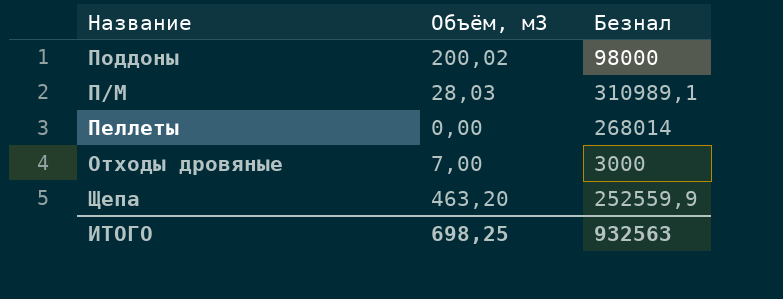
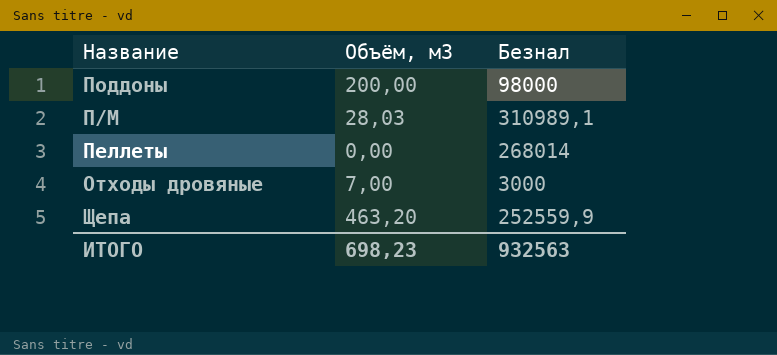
Поддоны | Объём, м3: 200,02 -> 200,00
ИТОГО | Объём, м3: 698,25 -> 698,23

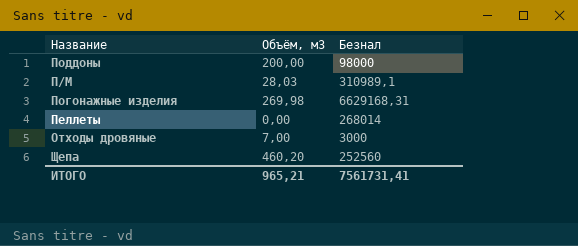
row Погонажные изделия: none -> 269,98 | 6629168,31
Щепа | Объём, м3: 463,20 -> 460,20
Щепа | Безнал: 252559,9 -> 252560
ИТОГО | Объём, м3: 698,23 -> 965,21
ИТОГО | Безнал: 932563 -> 7561731,41

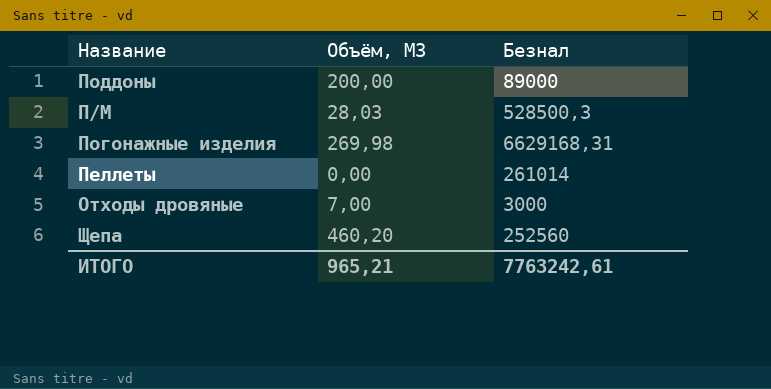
column name: Объём, м3 -> Объём, М3
Поддоны | Безнал: 98000 -> 89000
П/М | Безнал: 310989,1 -> 528500,3
Пеллеты | Безнал: 268014 -> 261014
ИТОГО | Безнал: 7561731,41 -> 7763242,61

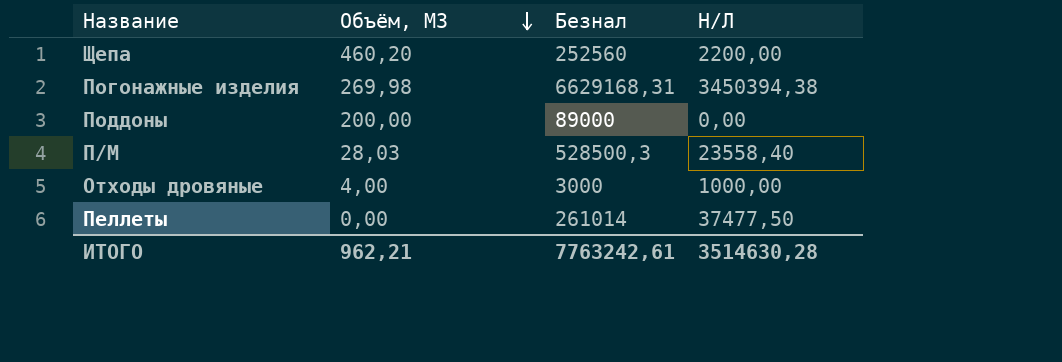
row order: none -> Объём, М3 descending
column Н/Л | position: none -> 4
Отходы дровяные | Объём, М3: 7,00 -> 4,00
ИТОГО | Объём, М3: 965,21 -> 962,21

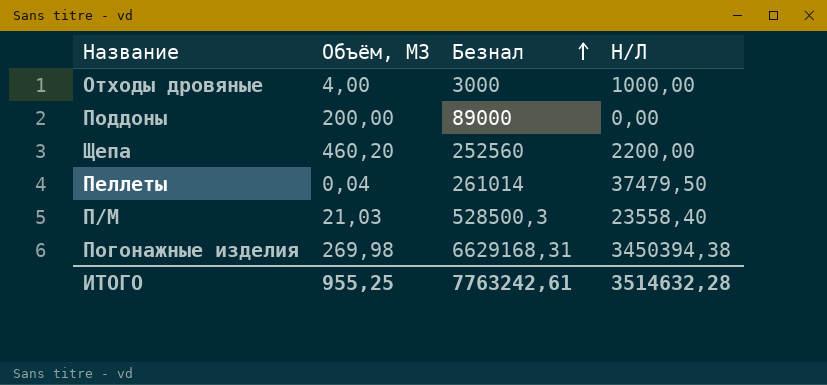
row order: Объём, М3 descending -> Безнал ascending
Пеллеты | Объём, М3: 0,00 -> 0,04
Пеллеты | Н/Л: 37477,50 -> 37479,50
П/М | Объём, М3: 28,03 -> 21,03
ИТОГО | Объём, М3: 962,21 -> 955,25
ИТОГО | Н/Л: 3514630,28 -> 3514632,28

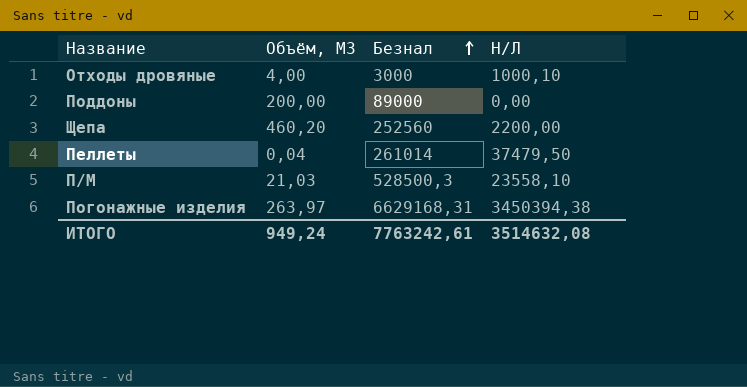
Отходы дровяные | Н/Л: 1000,00 -> 1000,10
П/М | Н/Л: 23558,40 -> 23558,10
Погонажные изделия | Объём, М3: 269,98 -> 263,97
ИТОГО | Объём, М3: 955,25 -> 949,24
ИТОГО | Н/Л: 3514632,28 -> 3514632,08

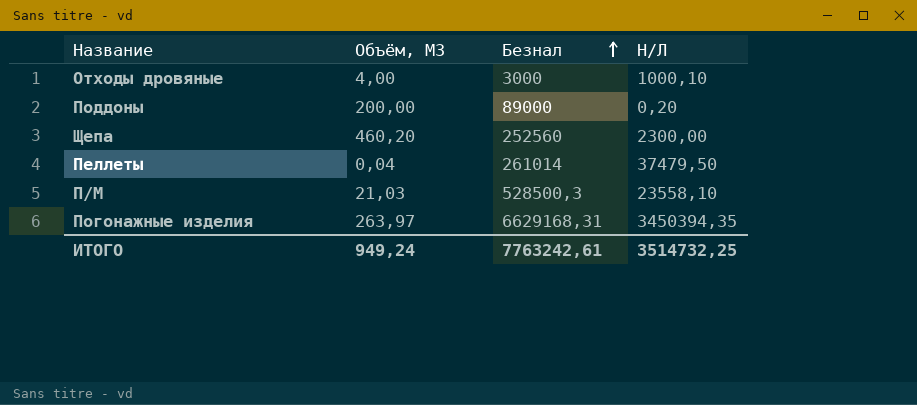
Поддоны | Н/Л: 0,00 -> 0,20
Щепа | Н/Л: 2200,00 -> 2300,00
Погонажные изделия | Н/Л: 3450394,38 -> 3450394,35
ИТОГО | Н/Л: 3514632,08 -> 3514732,25

